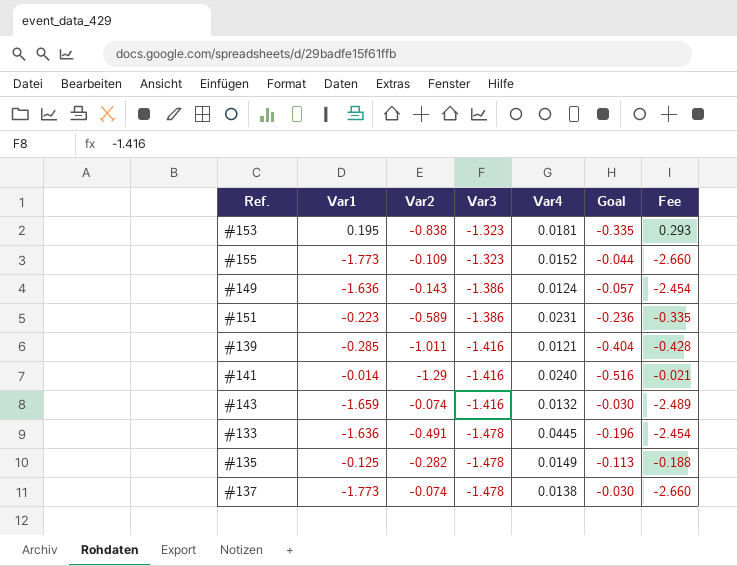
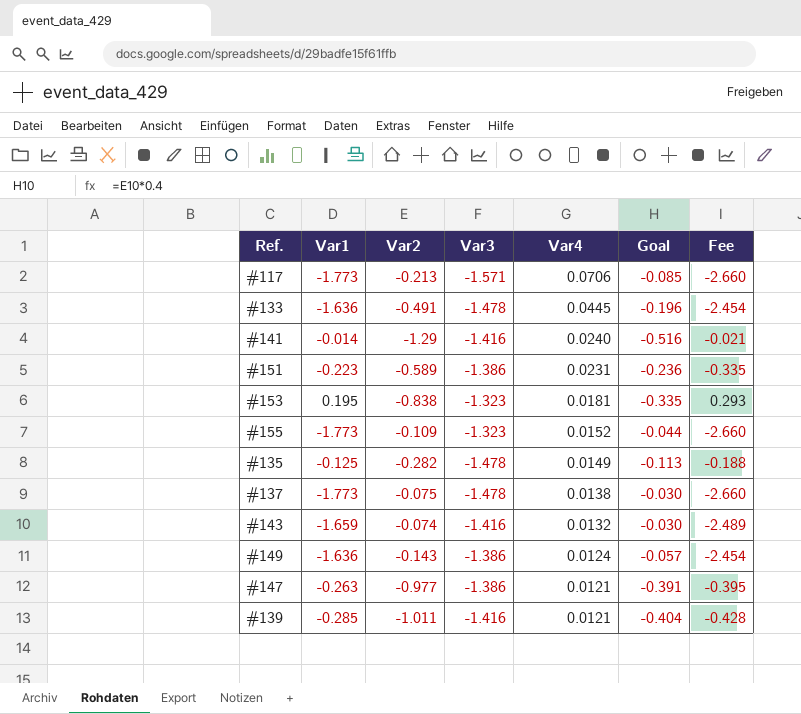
row order: Var3 descending -> Var4 descending
row #117: none -> -1.773 | -0.213 | -1.571 | 0.0706 | -0.085 | -2.660
#137 | Var2: -0.074 -> -0.075
row #147: none -> -0.263 | -0.977 | -1.386 | 0.0121 | -0.391 | -0.395

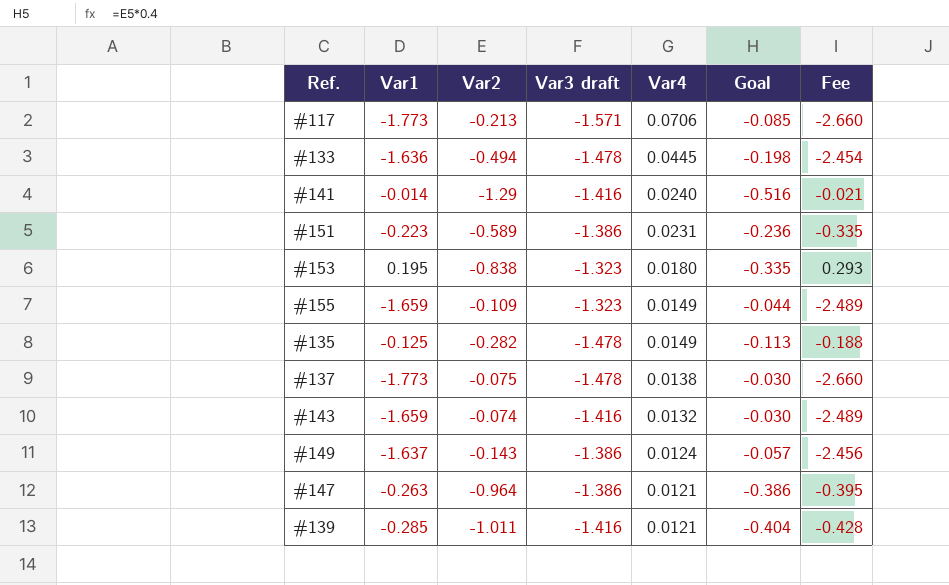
column name: Var3 -> Var3 draft
#133 | Var2: -0.491 -> -0.494
#133 | Goal: -0.196 -> -0.198
#153 | Var4: 0.0181 -> 0.0180
#155 | Var1: -1.773 -> -1.659
#155 | Var4: 0.0152 -> 0.0149
#155 | Fee: -2.660 -> -2.489
#149 | Var1: -1.636 -> -1.637
#149 | Fee: -2.454 -> -2.456
#147 | Var2: -0.977 -> -0.964
#147 | Goal: -0.391 -> -0.386

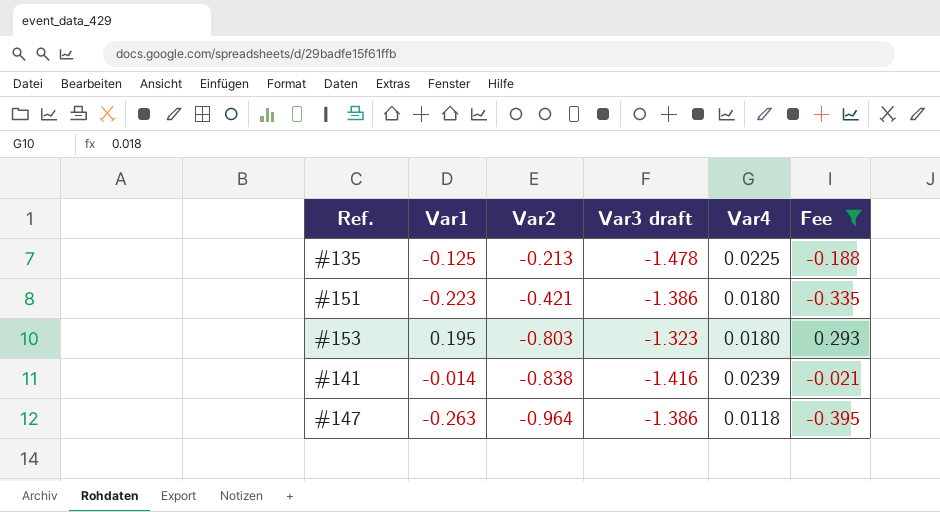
filter: none -> Fee >= -0.395
row order: Var4 descending -> Var2 descending
column Goal | formula: [Var2] * 0.4 -> none
#135 | Var2: -0.282 -> -0.213
#135 | Var4: 0.0149 -> 0.0225
#151 | Var2: -0.589 -> -0.421
#151 | Var4: 0.0231 -> 0.0180
#153 | Var2: -0.838 -> -0.803
#141 | Var2: -1.29 -> -0.838
#141 | Var4: 0.0240 -> 0.0239
#147 | Var4: 0.0121 -> 0.0118

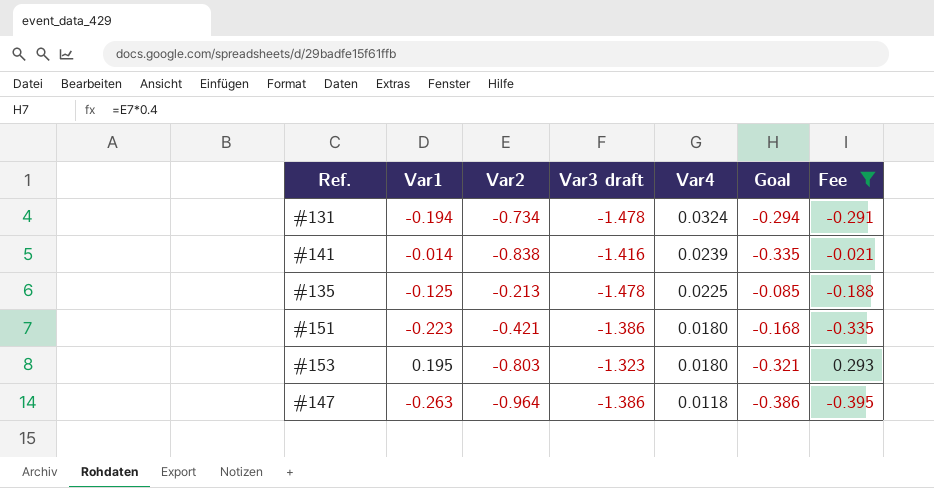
row order: Var2 descending -> Var4 descending
column Goal | formula: none -> [Var2] * 0.4
row #131: none -> -0.194 | -0.734 | -1.478 | 0.0324 | -0.294 | -0.291

